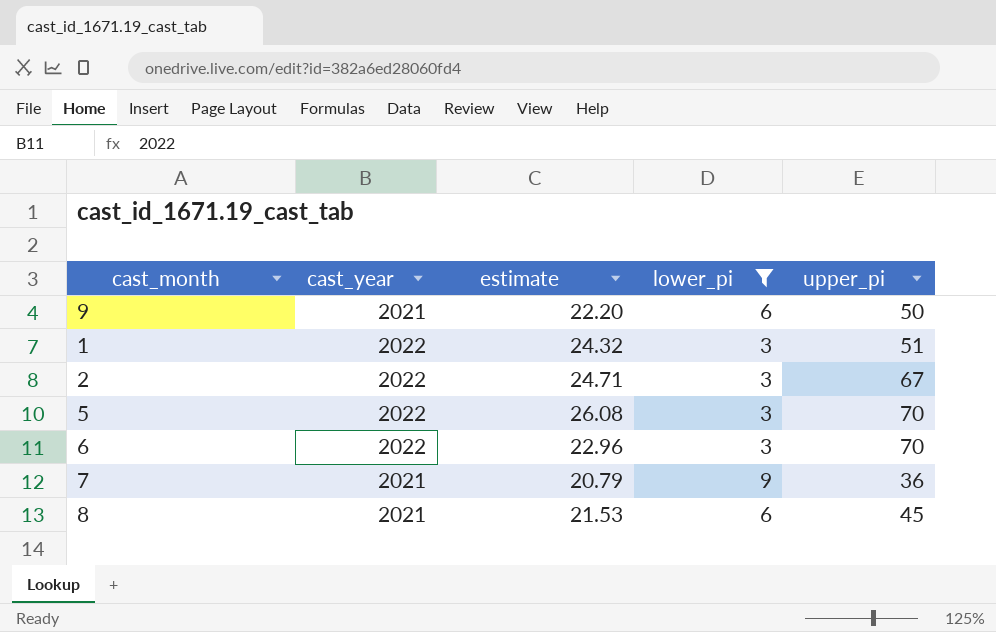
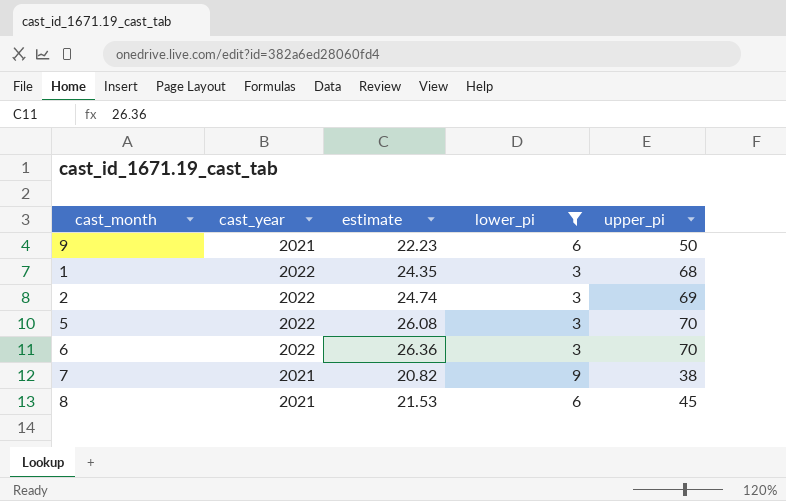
9 | estimate: 22.20 -> 22.23
1 | estimate: 24.32 -> 24.35
1 | upper_pi: 51 -> 68
2 | estimate: 24.71 -> 24.74
2 | upper_pi: 67 -> 69
6 | estimate: 22.96 -> 26.36
7 | estimate: 20.79 -> 20.82
7 | upper_pi: 36 -> 38

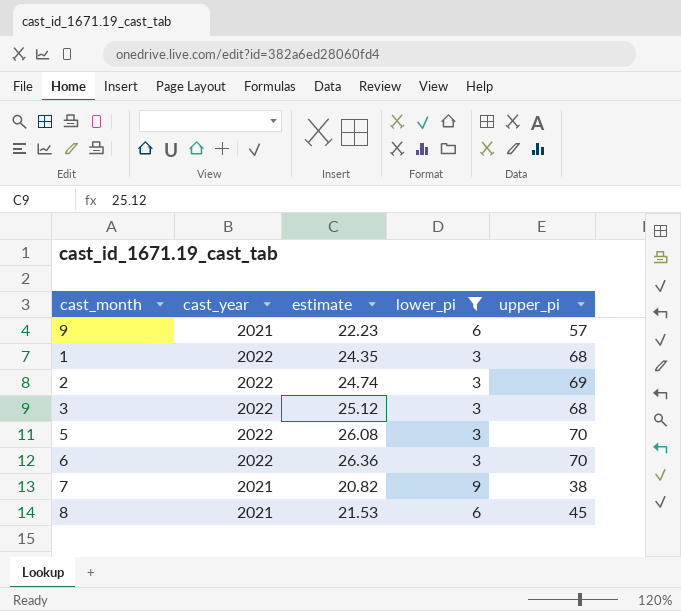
9 | upper_pi: 50 -> 57
row 3: none -> 2022 | 25.12 | 3 | 68

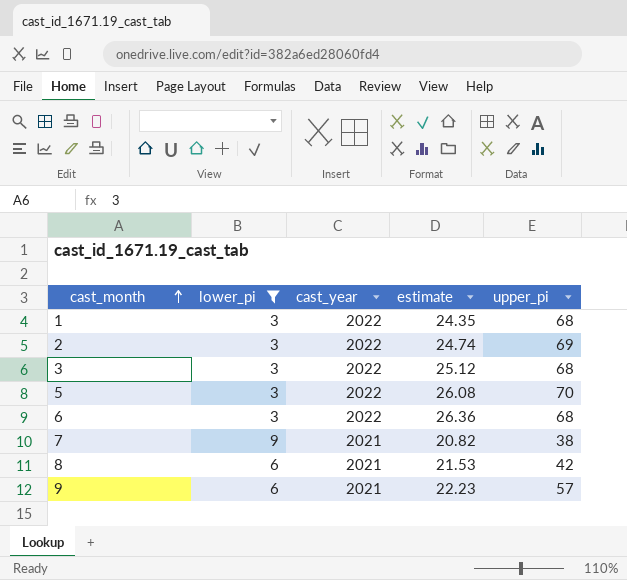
row order: none -> cast_month ascending
column lower_pi | position: 4 -> 2
6 | upper_pi: 70 -> 68
8 | upper_pi: 45 -> 42

